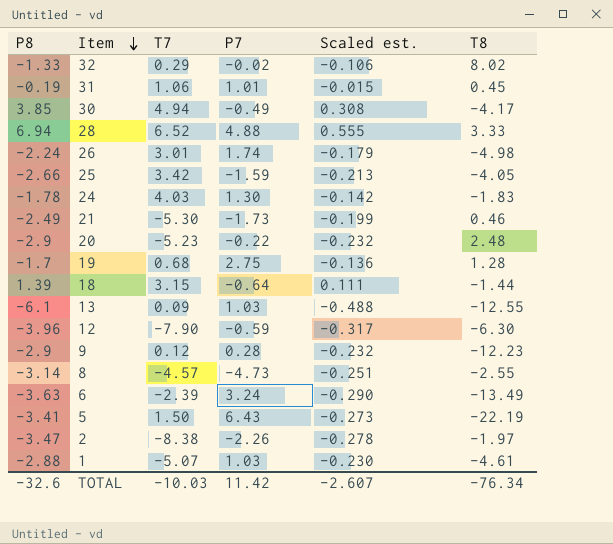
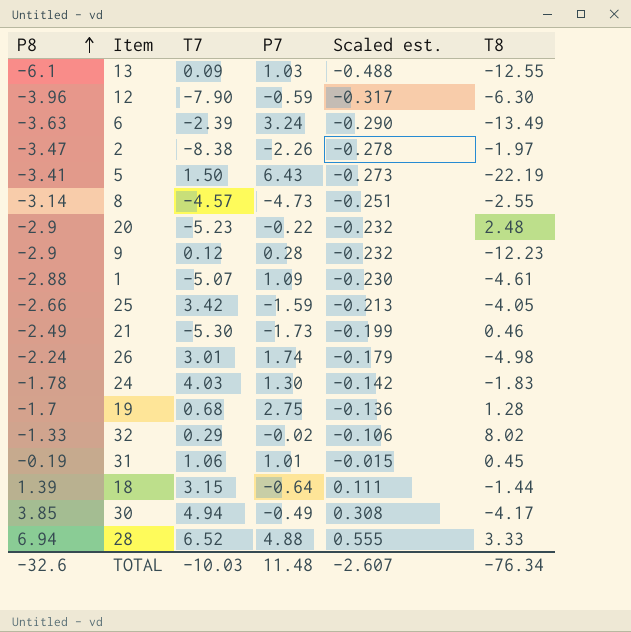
row order: Item descending -> P8 ascending
1 | P7: 1.03 -> 1.09
TOTAL | P7: 11.42 -> 11.48

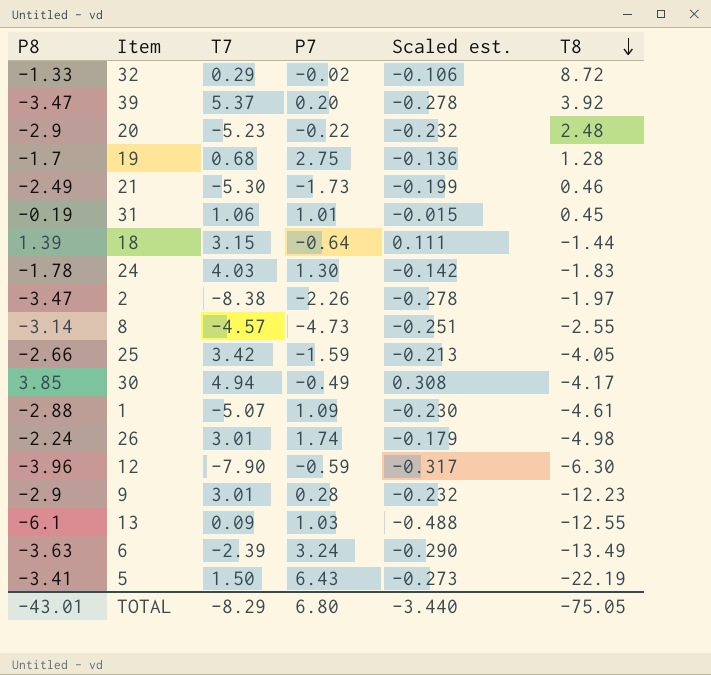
row order: P8 ascending -> T8 descending
row 28: 6.94 | 6.52 | 4.88 | 0.555 | 3.33 -> none
32 | T8: 8.02 -> 8.72
row 39: none -> -3.47 | 5.37 | 0.20 | -0.278 | 3.92
9 | T7: 0.12 -> 3.01
TOTAL | P8: -32.6 -> -43.01
TOTAL | T7: -10.03 -> -8.29
TOTAL | P7: 11.48 -> 6.80
TOTAL | Scaled est.: -2.607 -> -3.440
TOTAL | T8: -76.34 -> -75.05

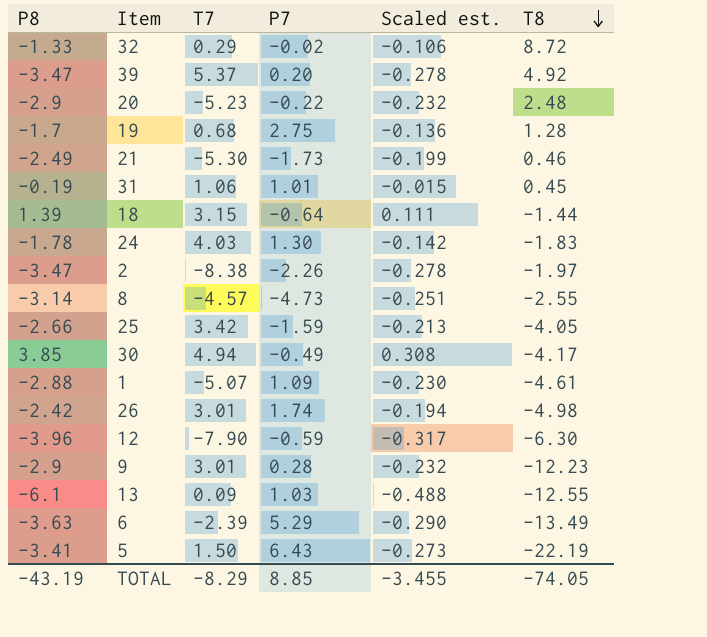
39 | T8: 3.92 -> 4.92
26 | P8: -2.24 -> -2.42
26 | Scaled est.: -0.179 -> -0.194
6 | P7: 3.24 -> 5.29
TOTAL | P8: -43.01 -> -43.19
TOTAL | P7: 6.80 -> 8.85
TOTAL | Scaled est.: -3.440 -> -3.455
TOTAL | T8: -75.05 -> -74.05

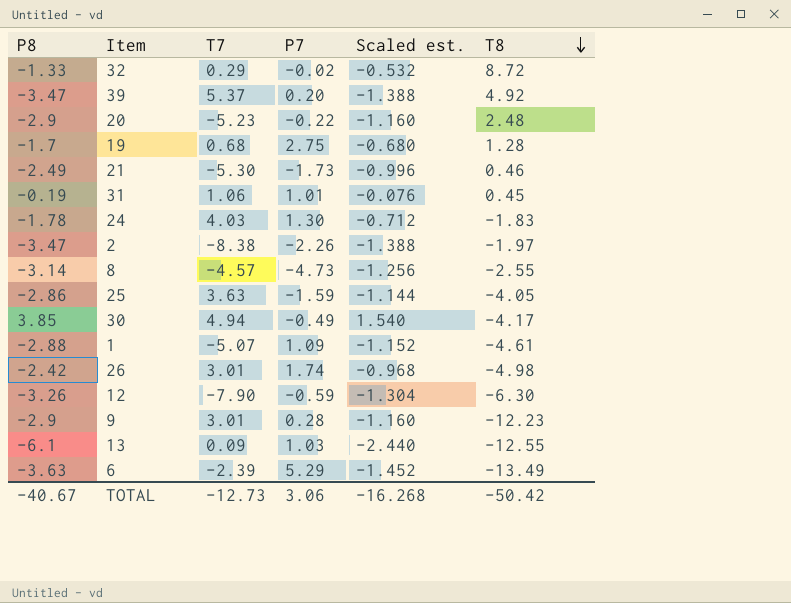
column Scaled est. | formula: [P8] * 0.08 -> [P8] * 0.4
row 18: 1.39 | 3.15 | -0.64 | 0.111 | -1.44 -> none
row 5: -3.41 | 1.50 | 6.43 | -0.273 | -22.19 -> none
25 | P8: -2.66 -> -2.86
25 | T7: 3.42 -> 3.63
12 | P8: -3.96 -> -3.26
TOTAL | P8: -43.19 -> -40.67
TOTAL | T7: -8.29 -> -12.73
TOTAL | P7: 8.85 -> 3.06
TOTAL | Scaled est.: -3.455 -> -16.268
TOTAL | T8: -74.05 -> -50.42

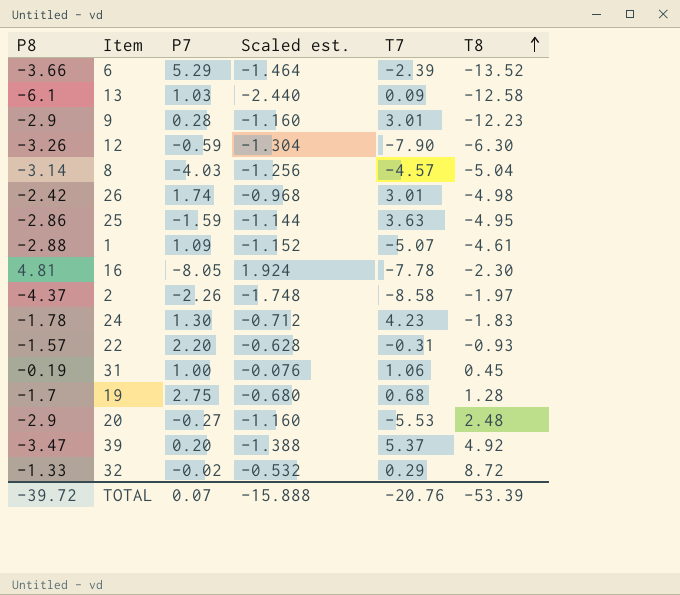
row order: T8 descending -> T8 ascending
column T7 | position: 3 -> 5
row 21: -2.49 | -5.30 | -1.73 | -0.996 | 0.46 -> none
row 30: 3.85 | 4.94 | -0.49 | 1.540 | -4.17 -> none
6 | P8: -3.63 -> -3.66
6 | Scaled est.: -1.452 -> -1.464
6 | T8: -13.49 -> -13.52
13 | T8: -12.55 -> -12.58
8 | P7: -4.73 -> -4.03
8 | T8: -2.55 -> -5.04
25 | T8: -4.05 -> -4.95
row 16: none -> 4.81 | -8.05 | 1.924 | -7.78 | -2.30
2 | P8: -3.47 -> -4.37
2 | Scaled est.: -1.388 -> -1.748
2 | T7: -8.38 -> -8.58
24 | T7: 4.03 -> 4.23
row 22: none -> -1.57 | 2.20 | -0.628 | -0.31 | -0.93
31 | P7: 1.01 -> 1.00
20 | P7: -0.22 -> -0.27
20 | T7: -5.23 -> -5.53
TOTAL | P8: -40.67 -> -39.72
TOTAL | P7: 3.06 -> 0.07
TOTAL | Scaled est.: -16.268 -> -15.888
TOTAL | T7: -12.73 -> -20.76
TOTAL | T8: -50.42 -> -53.39

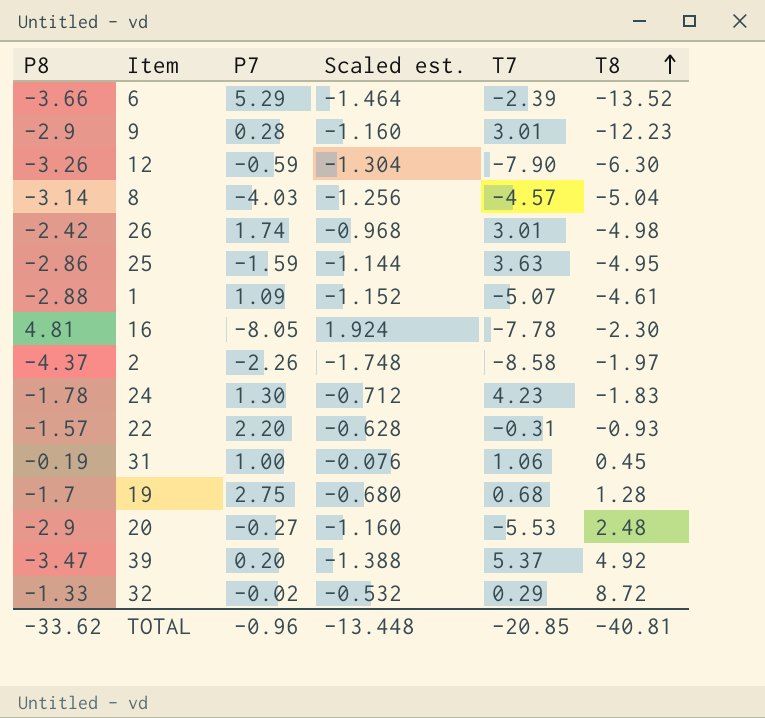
row 13: -6.1 | 1.03 | -2.440 | 0.09 | -12.58 -> none
TOTAL | P8: -39.72 -> -33.62
TOTAL | P7: 0.07 -> -0.96
TOTAL | Scaled est.: -15.888 -> -13.448
TOTAL | T7: -20.76 -> -20.85
TOTAL | T8: -53.39 -> -40.81

